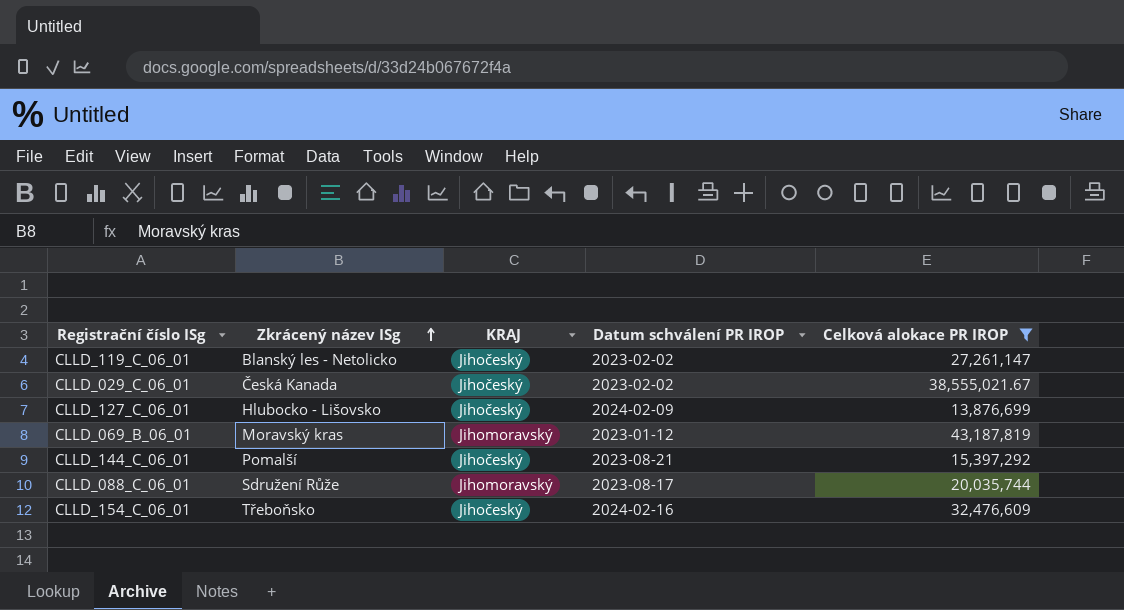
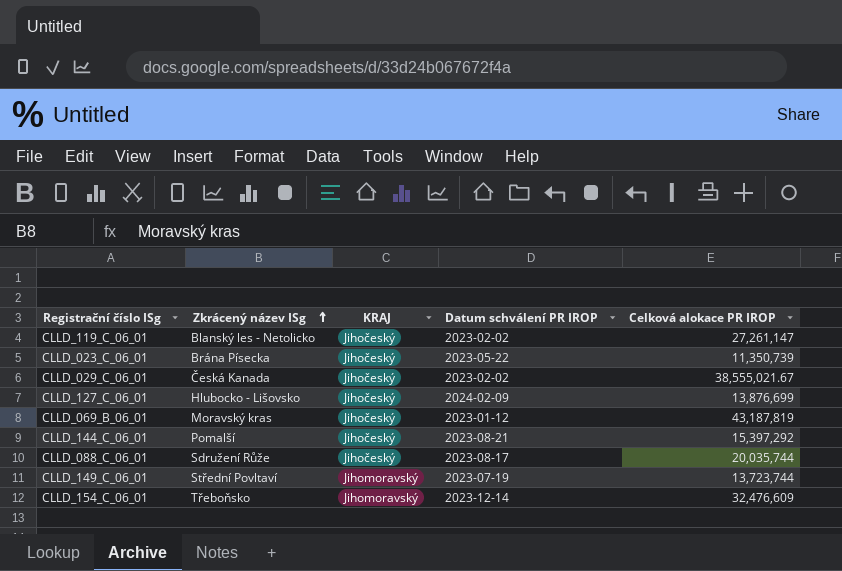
filter: Celková alokace PR IROP >= 13,876,699 -> none
CLLD_069_B_06_01 | KRAJ: Jihomoravský -> Jihočeský
CLLD_088_C_06_01 | KRAJ: Jihomoravský -> Jihočeský
CLLD_154_C_06_01 | KRAJ: Jihočeský -> Jihomoravský
CLLD_154_C_06_01 | Datum schválení PR IROP: 2024-02-16 -> 2023-12-14

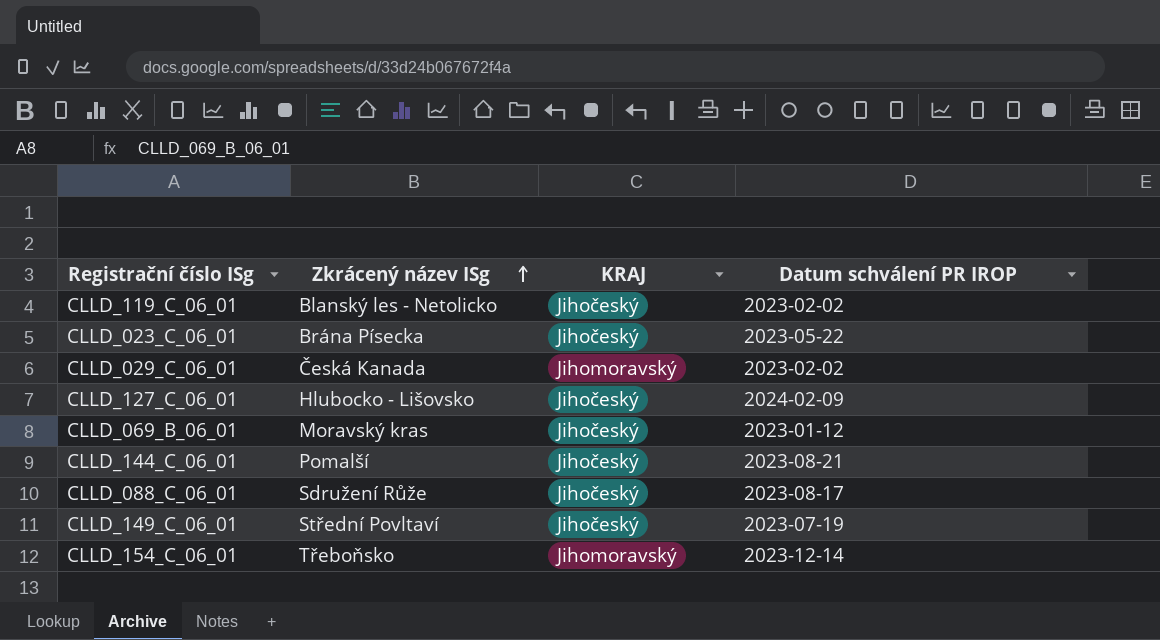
column Celková alokace PR IROP | position: 5 -> none
CLLD_029_C_06_01 | KRAJ: Jihočeský -> Jihomoravský
CLLD_149_C_06_01 | KRAJ: Jihomoravský -> Jihočeský

